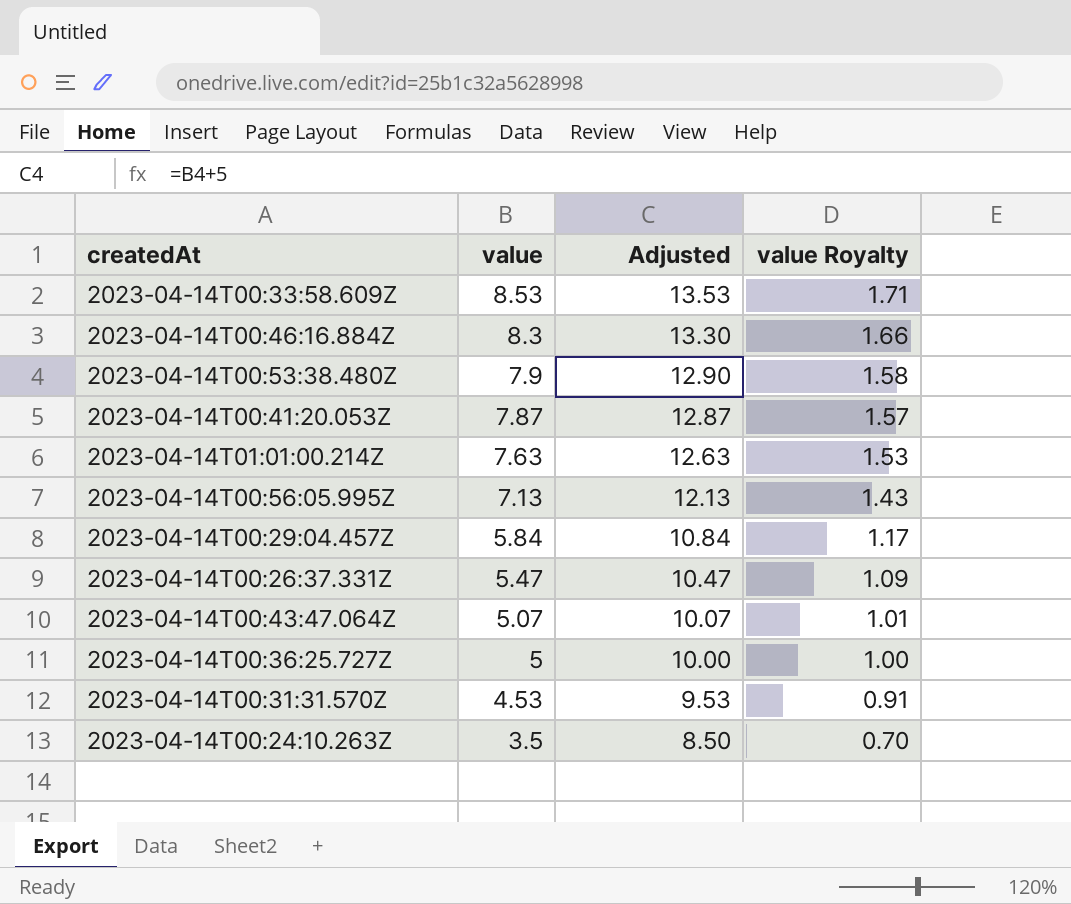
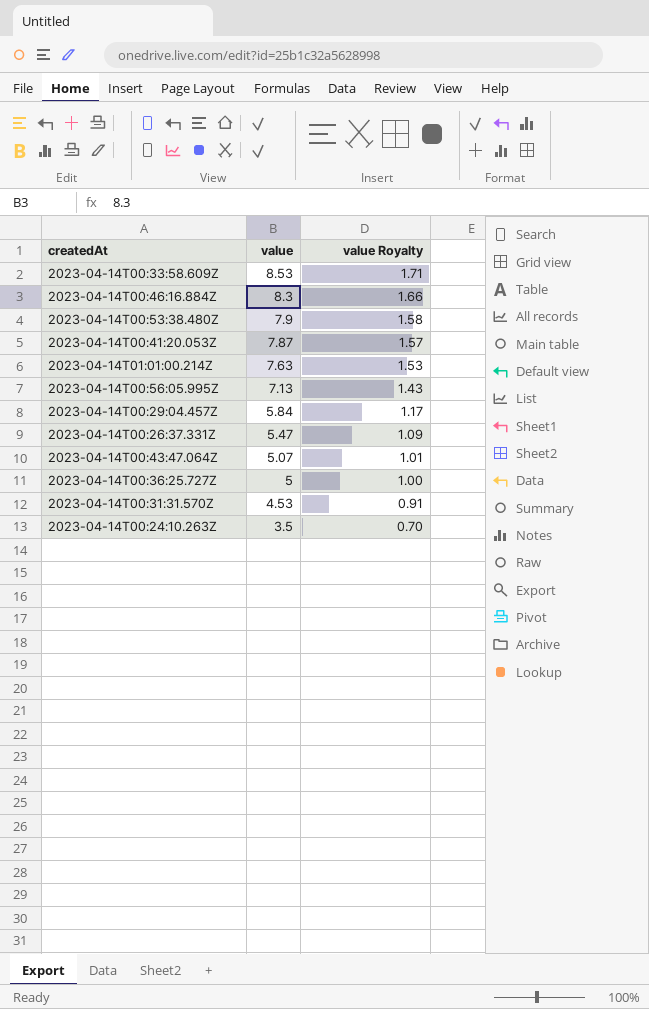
column Adjusted | formula: [value] + 5 -> none

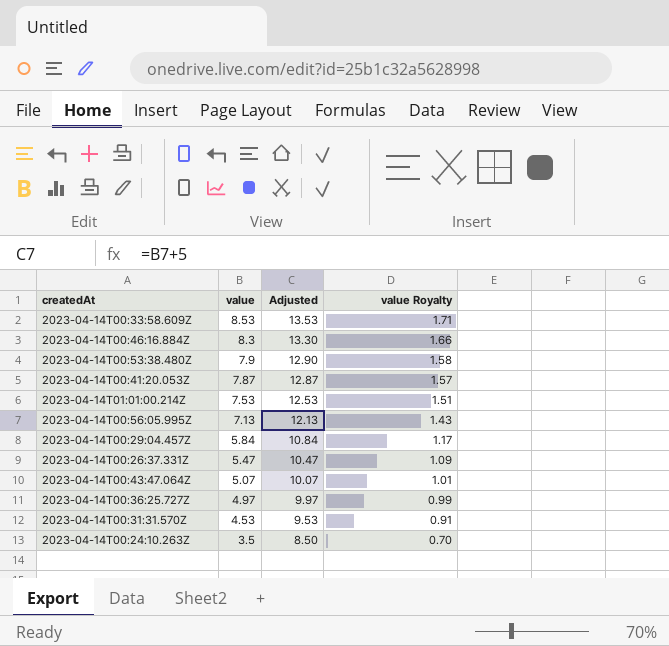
column Adjusted | formula: none -> [value] + 5
2023-04-14T01:01:00.214Z | value: 7.63 -> 7.53
2023-04-14T01:01:00.214Z | value Royalty: 1.53 -> 1.51
2023-04-14T00:36:25.727Z | value: 5 -> 4.97
2023-04-14T00:36:25.727Z | value Royalty: 1.00 -> 0.99

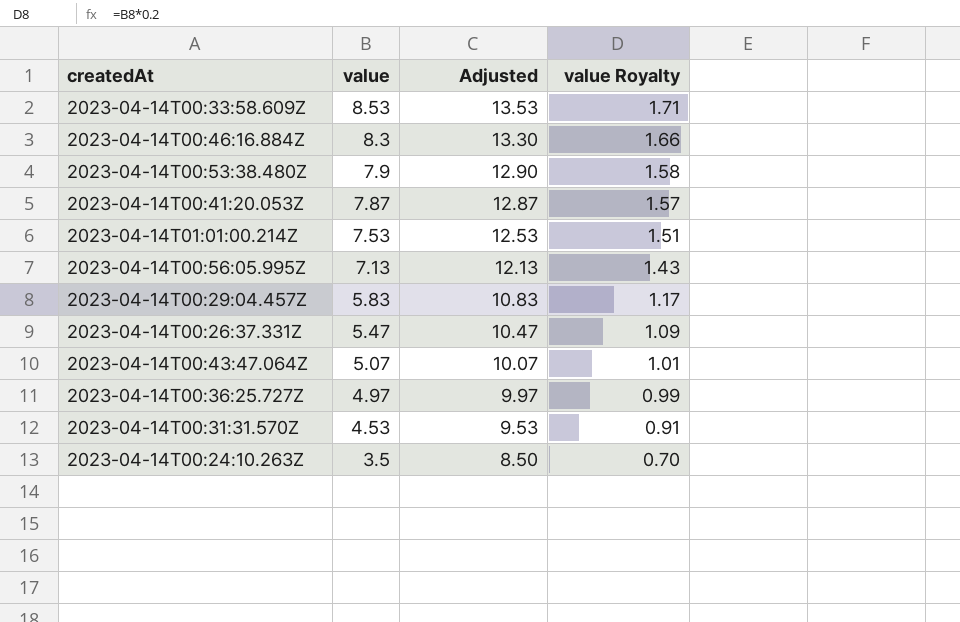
2023-04-14T00:29:04.457Z | value: 5.84 -> 5.83
2023-04-14T00:29:04.457Z | Adjusted: 10.84 -> 10.83

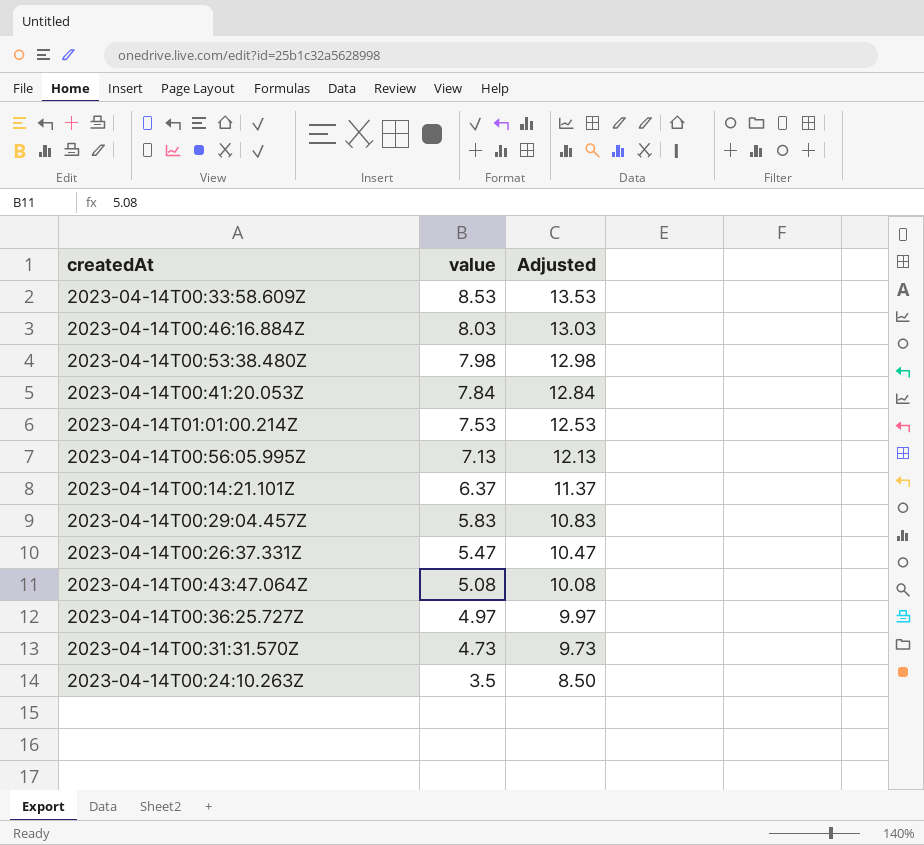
column value Royalty | formula: [value] * 0.2 -> none
2023-04-14T00:46:16.884Z | value: 8.3 -> 8.03
2023-04-14T00:46:16.884Z | Adjusted: 13.30 -> 13.03
2023-04-14T00:53:38.480Z | value: 7.9 -> 7.98
2023-04-14T00:53:38.480Z | Adjusted: 12.90 -> 12.98
2023-04-14T00:41:20.053Z | value: 7.87 -> 7.84
2023-04-14T00:41:20.053Z | Adjusted: 12.87 -> 12.84
row 2023-04-14T00:14:21.101Z: none -> 6.37 | 11.37
2023-04-14T00:43:47.064Z | value: 5.07 -> 5.08
2023-04-14T00:43:47.064Z | Adjusted: 10.07 -> 10.08
2023-04-14T00:31:31.570Z | value: 4.53 -> 4.73
2023-04-14T00:31:31.570Z | Adjusted: 9.53 -> 9.73

